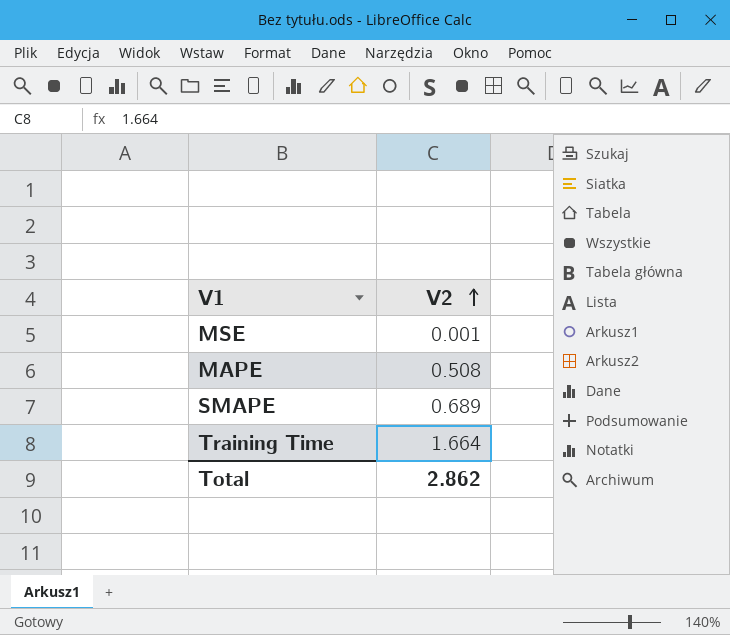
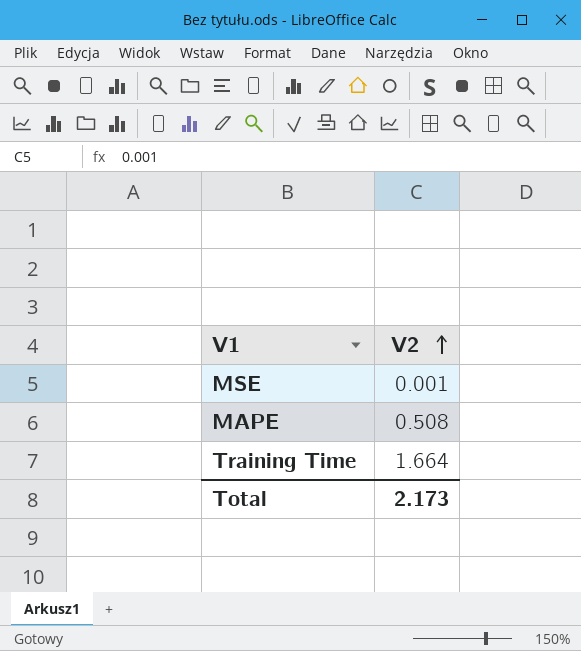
row SMAPE: 0.689 -> none
Total | V2: 2.862 -> 2.173

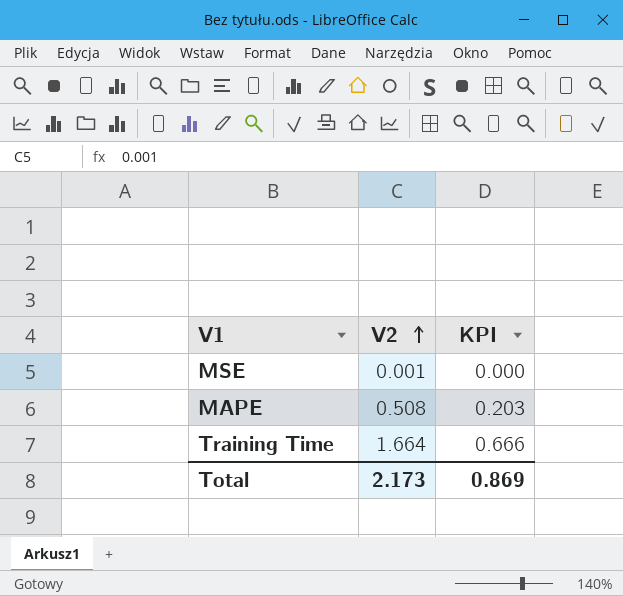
column KPI | formula: none -> [V2] * 0.4

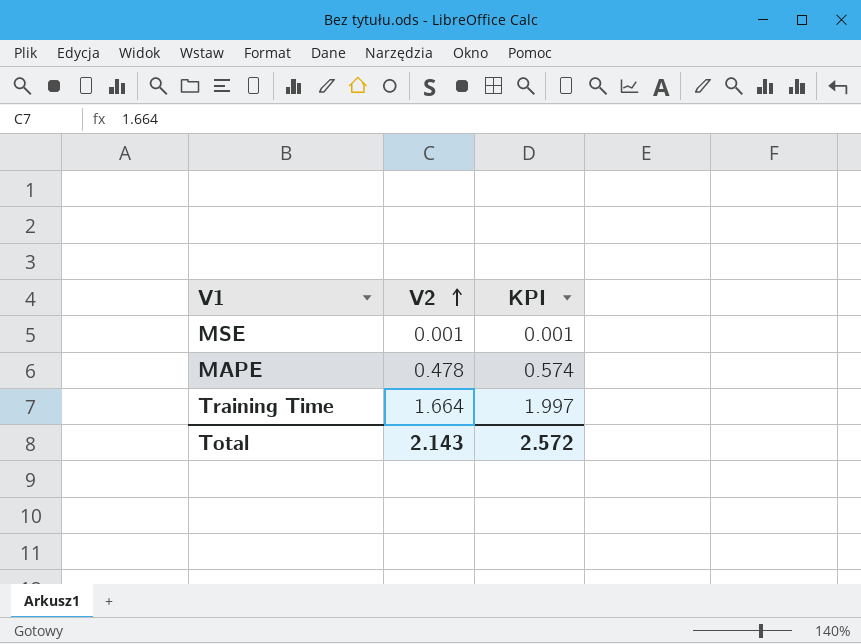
column KPI | formula: [V2] * 0.4 -> [V2] * 1.2
MAPE | V2: 0.508 -> 0.478
Total | V2: 2.173 -> 2.143
Total | KPI: 0.869 -> 2.572

